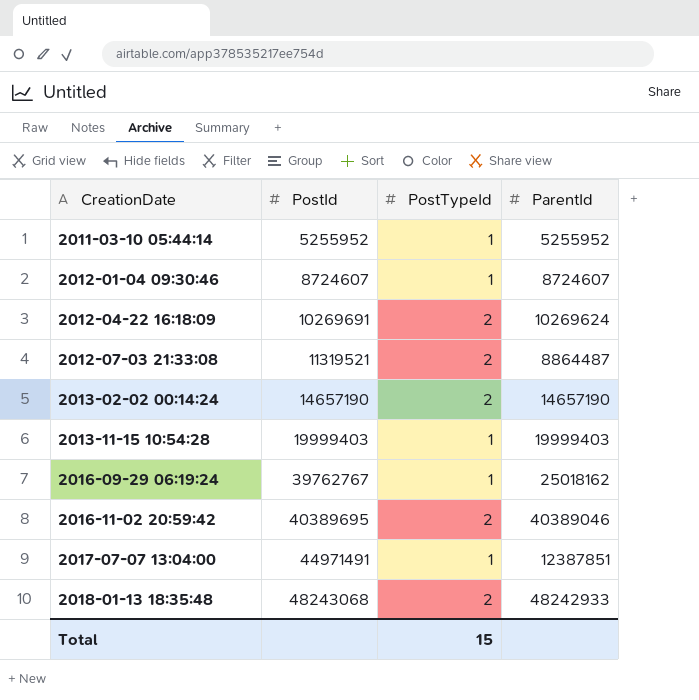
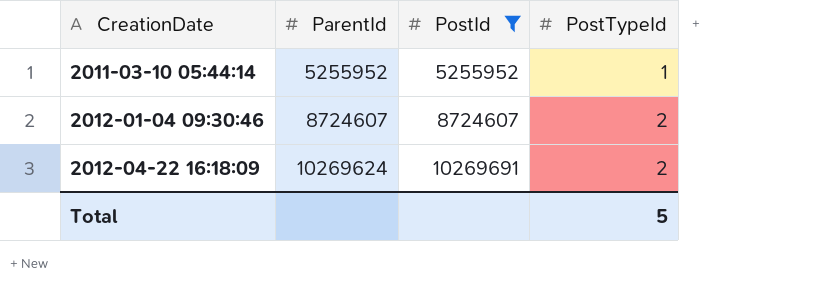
filter: none -> PostId <= 10269691
column ParentId | position: 4 -> 2
2012-01-04 09:30:46 | PostTypeId: 1 -> 2
Total | PostTypeId: 15 -> 5

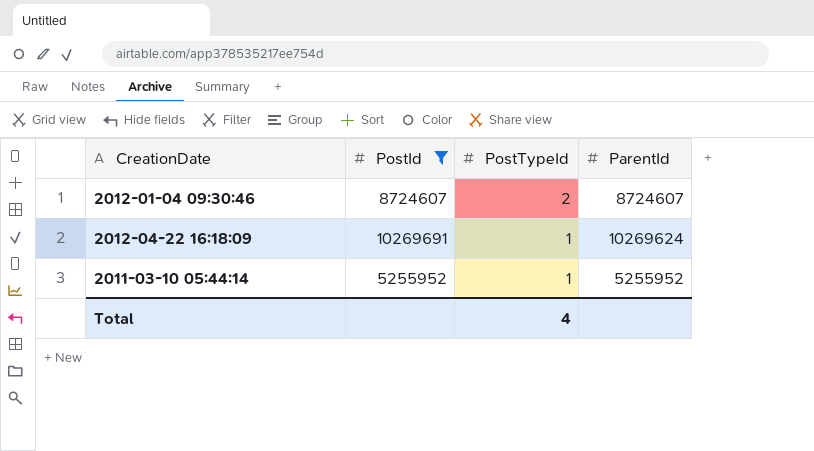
row order: CreationDate ascending -> PostTypeId descending
column ParentId | position: 2 -> 4
2012-04-22 16:18:09 | PostTypeId: 2 -> 1
Total | PostTypeId: 5 -> 4

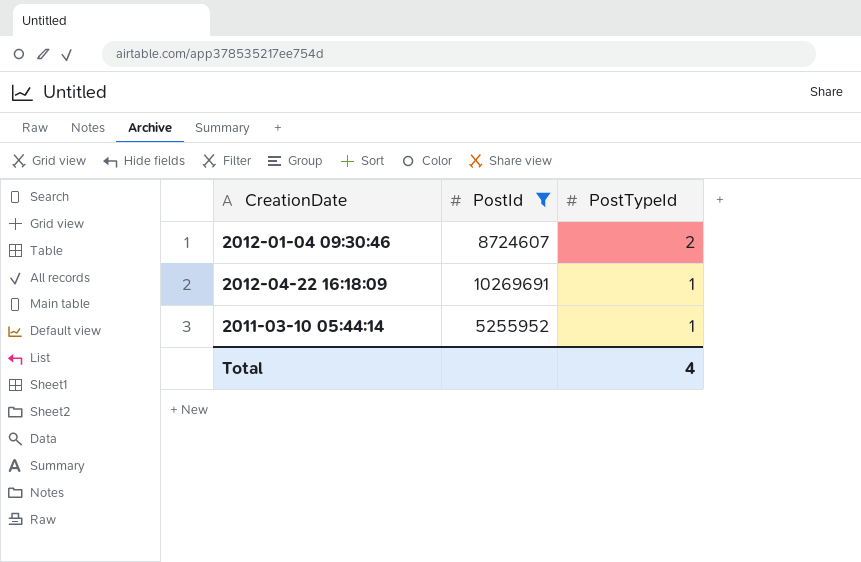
column ParentId | position: 4 -> none

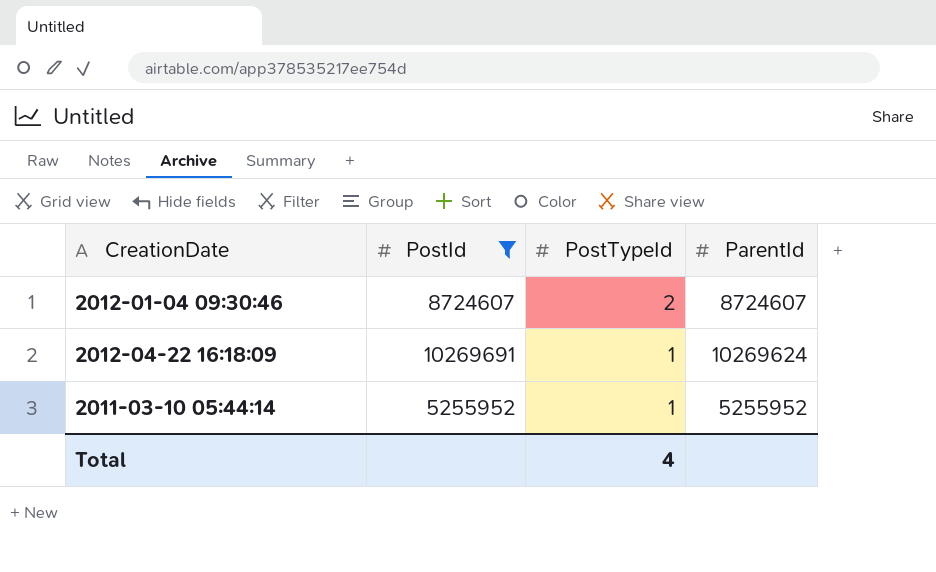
column ParentId | position: none -> 4

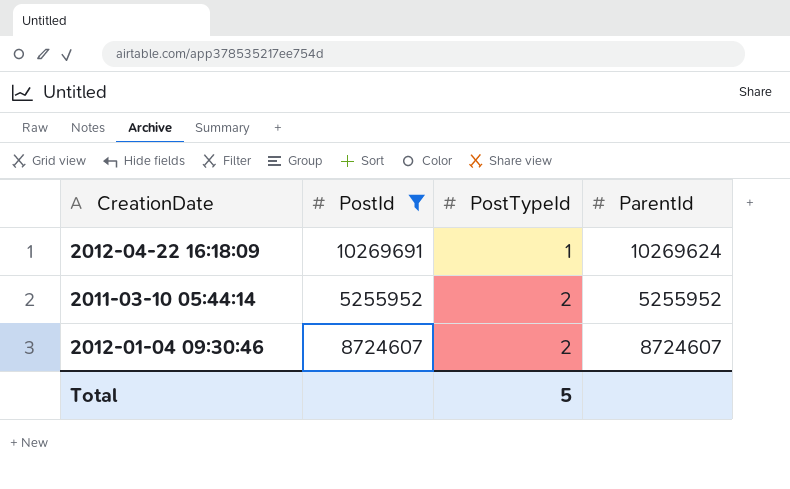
row order: PostTypeId descending -> PostTypeId ascending
2011-03-10 05:44:14 | PostTypeId: 1 -> 2
Total | PostTypeId: 4 -> 5

